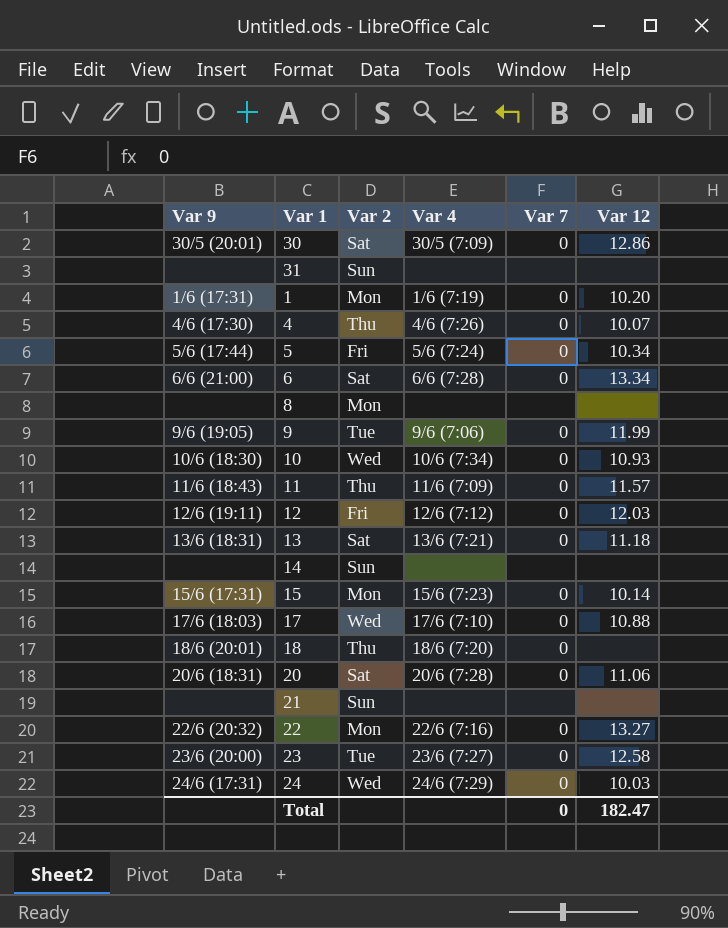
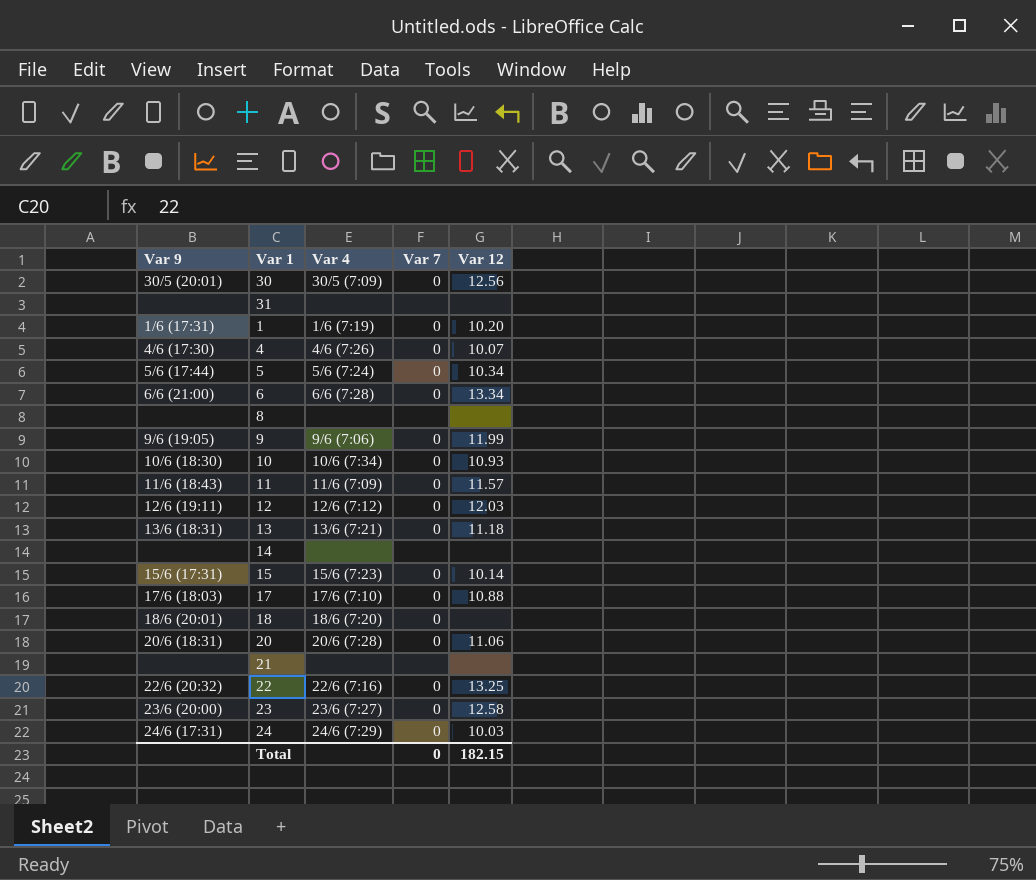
column Var 2 | position: 3 -> none
30 | Var 12: 12.86 -> 12.56
22 | Var 12: 13.27 -> 13.25
Total | Var 12: 182.47 -> 182.15

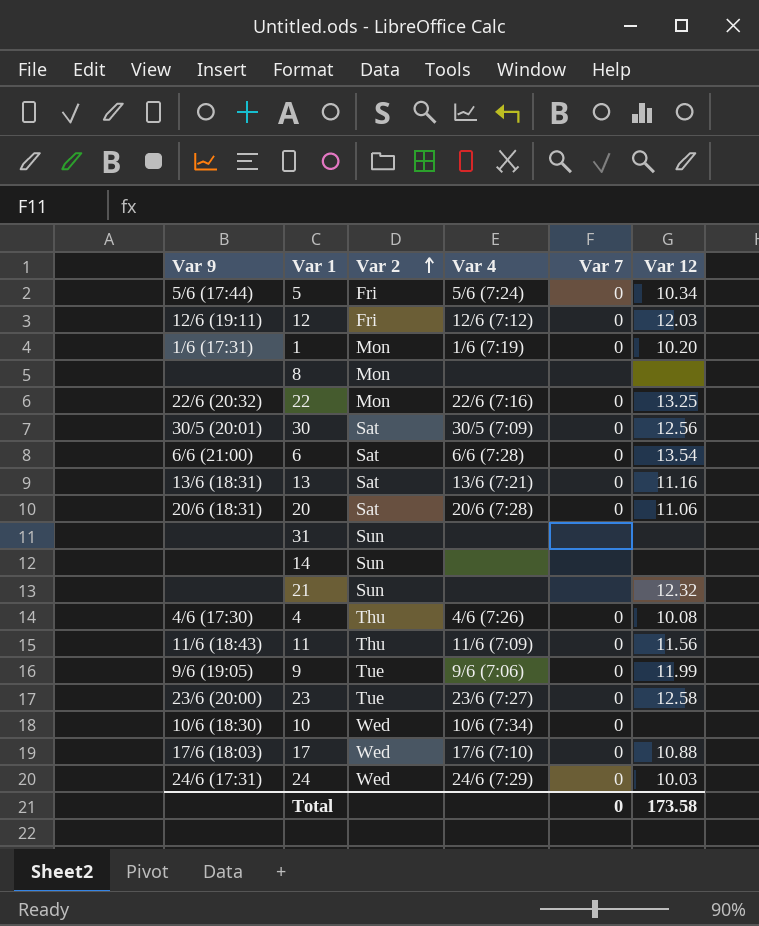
row order: none -> Var 2 ascending
column Var 2 | position: none -> 3
row 15: 15/6 (17:31) | 15/6 (7:23) | 0 | 10.14 -> none
row 18: 18/6 (20:01) | 18/6 (7:20) | 0 | none -> none
6 | Var 12: 13.34 -> 13.54
13 | Var 12: 11.18 -> 11.16
21 | Var 12: none -> 12.32
4 | Var 12: 10.07 -> 10.08
11 | Var 12: 11.57 -> 11.56
10 | Var 12: 10.93 -> none
Total | Var 12: 182.15 -> 173.58

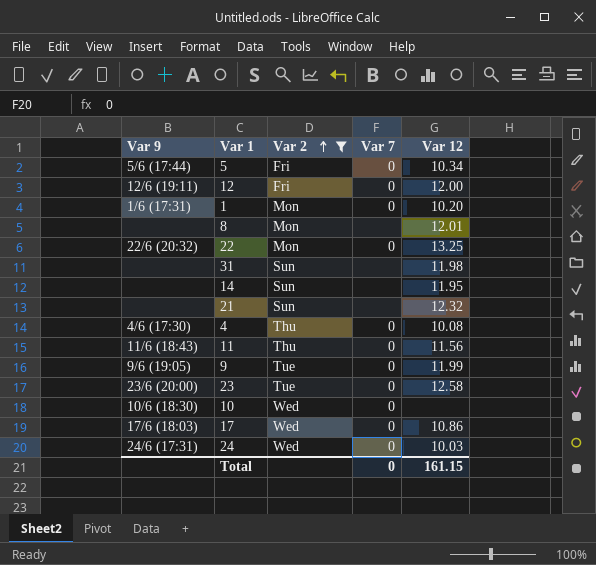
filter: none -> Var 2 != Sat
column Var 4 | position: 4 -> none
12 | Var 12: 12.03 -> 12.00
8 | Var 12: none -> 12.01
31 | Var 12: none -> 11.98
14 | Var 12: none -> 11.95
17 | Var 12: 10.88 -> 10.86
Total | Var 12: 173.58 -> 161.15

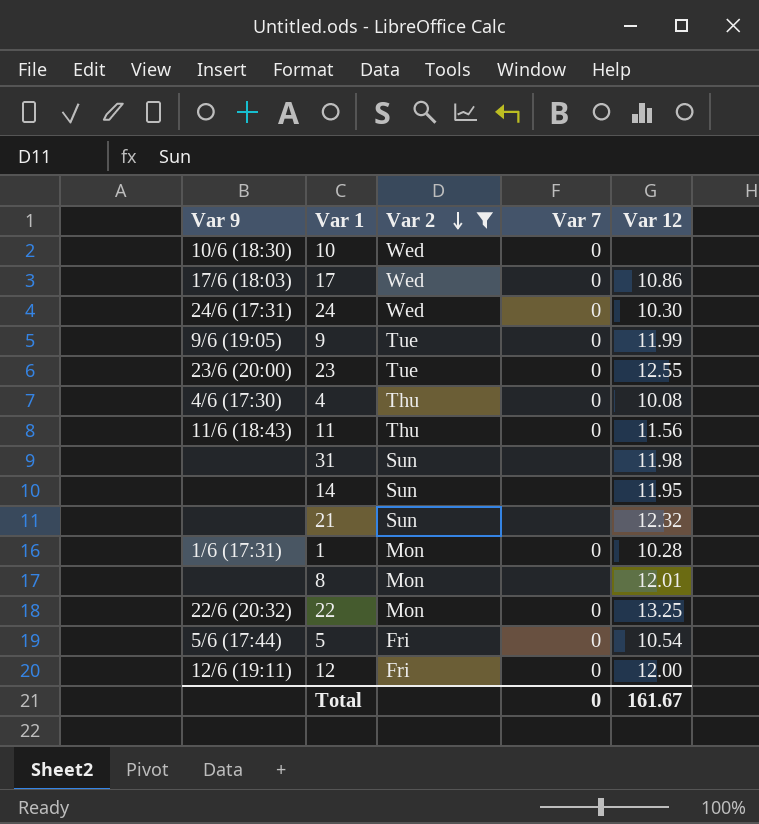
row order: Var 2 ascending -> Var 2 descending
24 | Var 12: 10.03 -> 10.30
23 | Var 12: 12.58 -> 12.55
1 | Var 12: 10.20 -> 10.28
5 | Var 12: 10.34 -> 10.54
Total | Var 12: 161.15 -> 161.67

